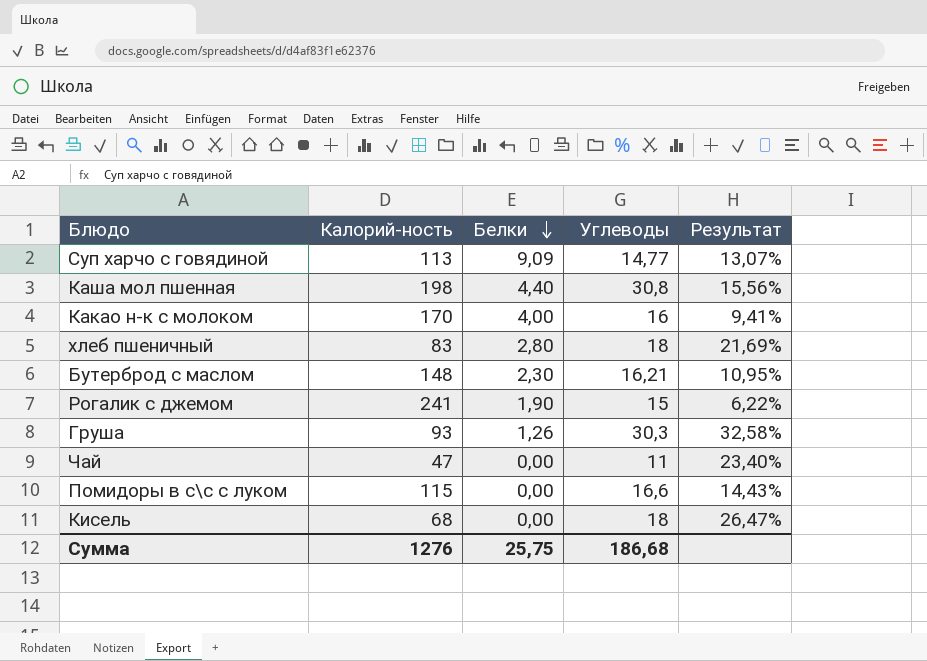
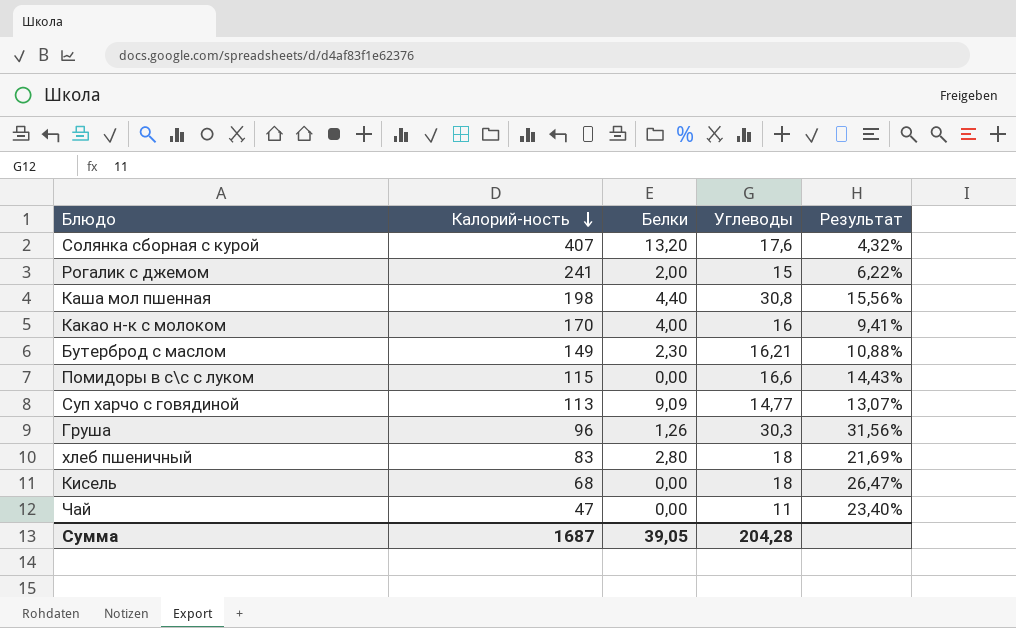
row order: Белки descending -> Калорий-ность descending
row Солянка сборная с курой: none -> 407 | 13,20 | 17,6 | 4,32%
Рогалик с джемом | Белки: 1,90 -> 2,00
Бутерброд с маслом | Калорий-ность: 148 -> 149
Бутерброд с маслом | Результат: 10,95% -> 10,88%
Груша | Калорий-ность: 93 -> 96
Груша | Результат: 32,58% -> 31,56%
Сумма | Калорий-ность: 1276 -> 1687
Сумма | Белки: 25,75 -> 39,05
Сумма | Углеводы: 186,68 -> 204,28

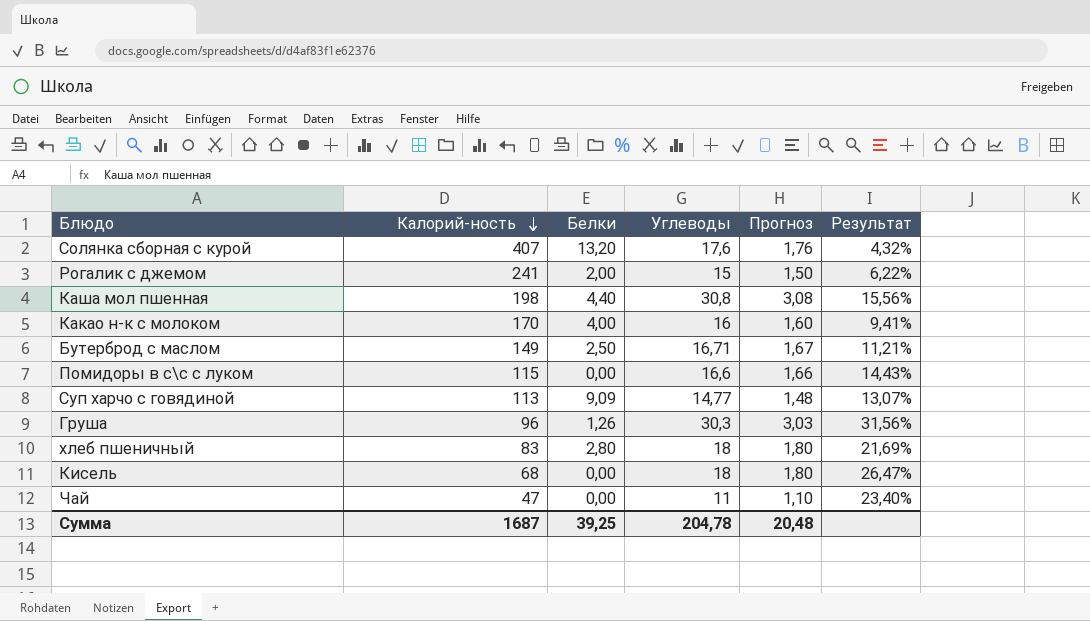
column Прогноз | formula: none -> [Углеводы] * 0,1
Бутерброд с маслом | Белки: 2,30 -> 2,50
Бутерброд с маслом | Углеводы: 16,21 -> 16,71
Бутерброд с маслом | Результат: 10,88% -> 11,21%
Сумма | Белки: 39,05 -> 39,25
Сумма | Углеводы: 204,28 -> 204,78

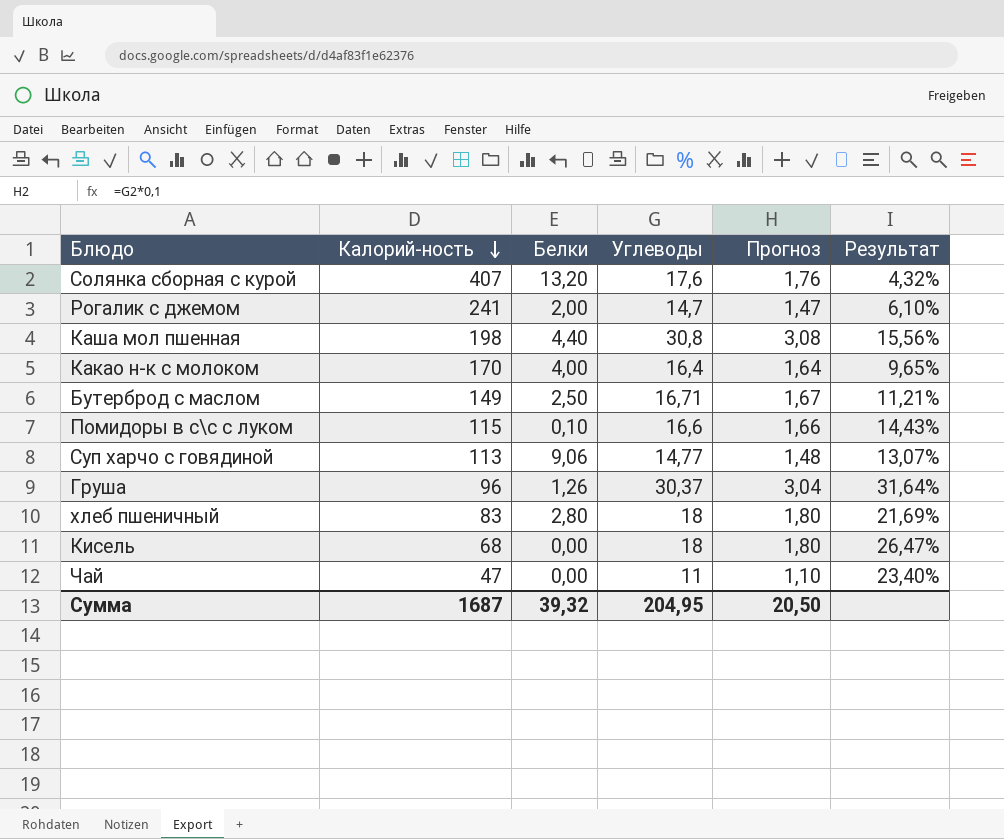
Рогалик с джемом | Углеводы: 15 -> 14,7
Рогалик с джемом | Прогноз: 1,50 -> 1,47
Рогалик с джемом | Результат: 6,22% -> 6,10%
Какао н-к с молоком | Углеводы: 16 -> 16,4
Какао н-к с молоком | Прогноз: 1,60 -> 1,64
Какао н-к с молоком | Результат: 9,41% -> 9,65%
Помидоры в с\с с луком | Белки: 0,00 -> 0,10
Суп харчо с говядиной | Белки: 9,09 -> 9,06
Груша | Углеводы: 30,3 -> 30,37
Груша | Прогноз: 3,03 -> 3,04
Груша | Результат: 31,56% -> 31,64%
Сумма | Белки: 39,25 -> 39,32
Сумма | Углеводы: 204,78 -> 204,95
Сумма | Прогноз: 20,48 -> 20,50

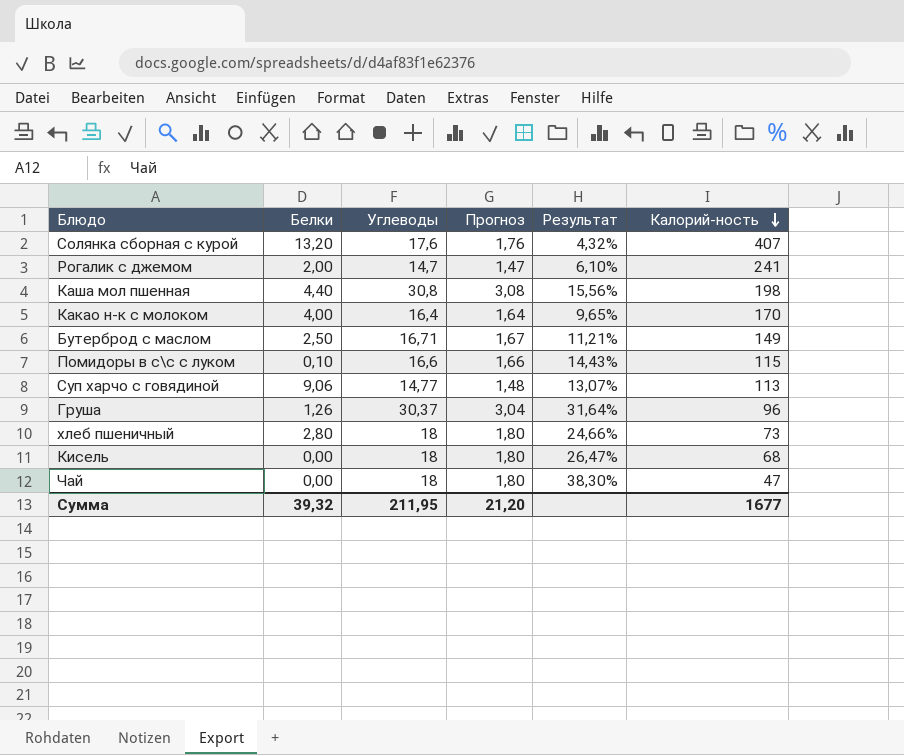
column Калорий-ность | position: 2 -> 6
хлеб пшеничный | Результат: 21,69% -> 24,66%
хлеб пшеничный | Калорий-ность: 83 -> 73
Чай | Углеводы: 11 -> 18
Чай | Прогноз: 1,10 -> 1,80
Чай | Результат: 23,40% -> 38,30%
Сумма | Углеводы: 204,95 -> 211,95
Сумма | Прогноз: 20,50 -> 21,20
Сумма | Калорий-ность: 1687 -> 1677

